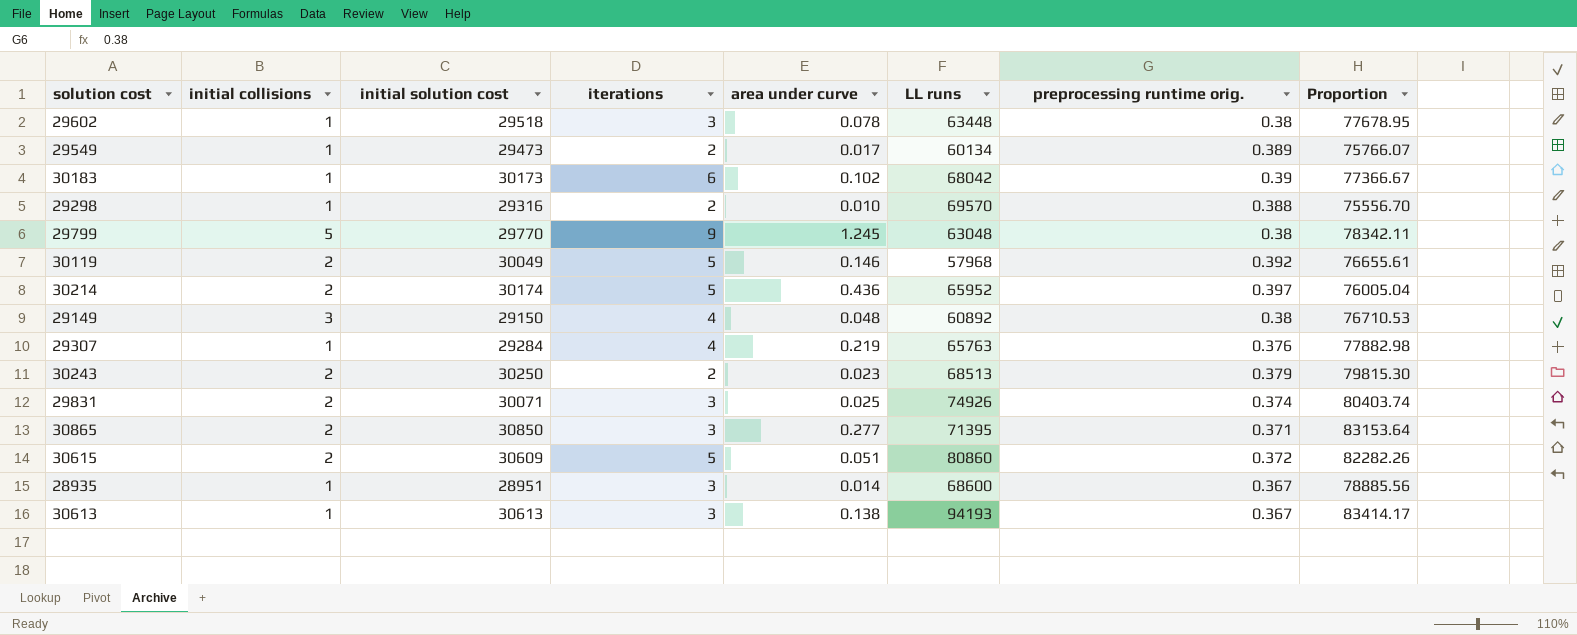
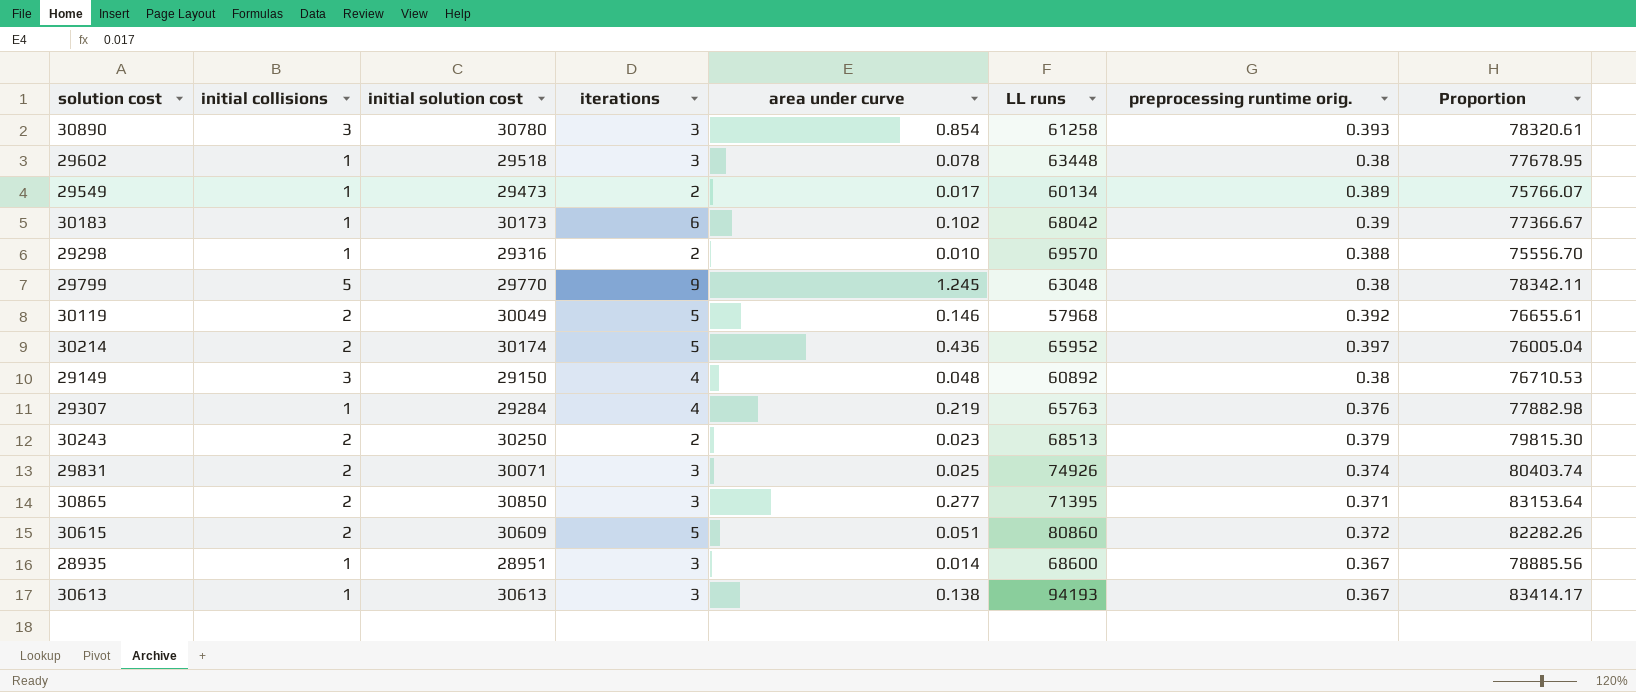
row 30890: none -> 3 | 30780 | 3 | 0.854 | 61258 | 0.393 | 78320.61

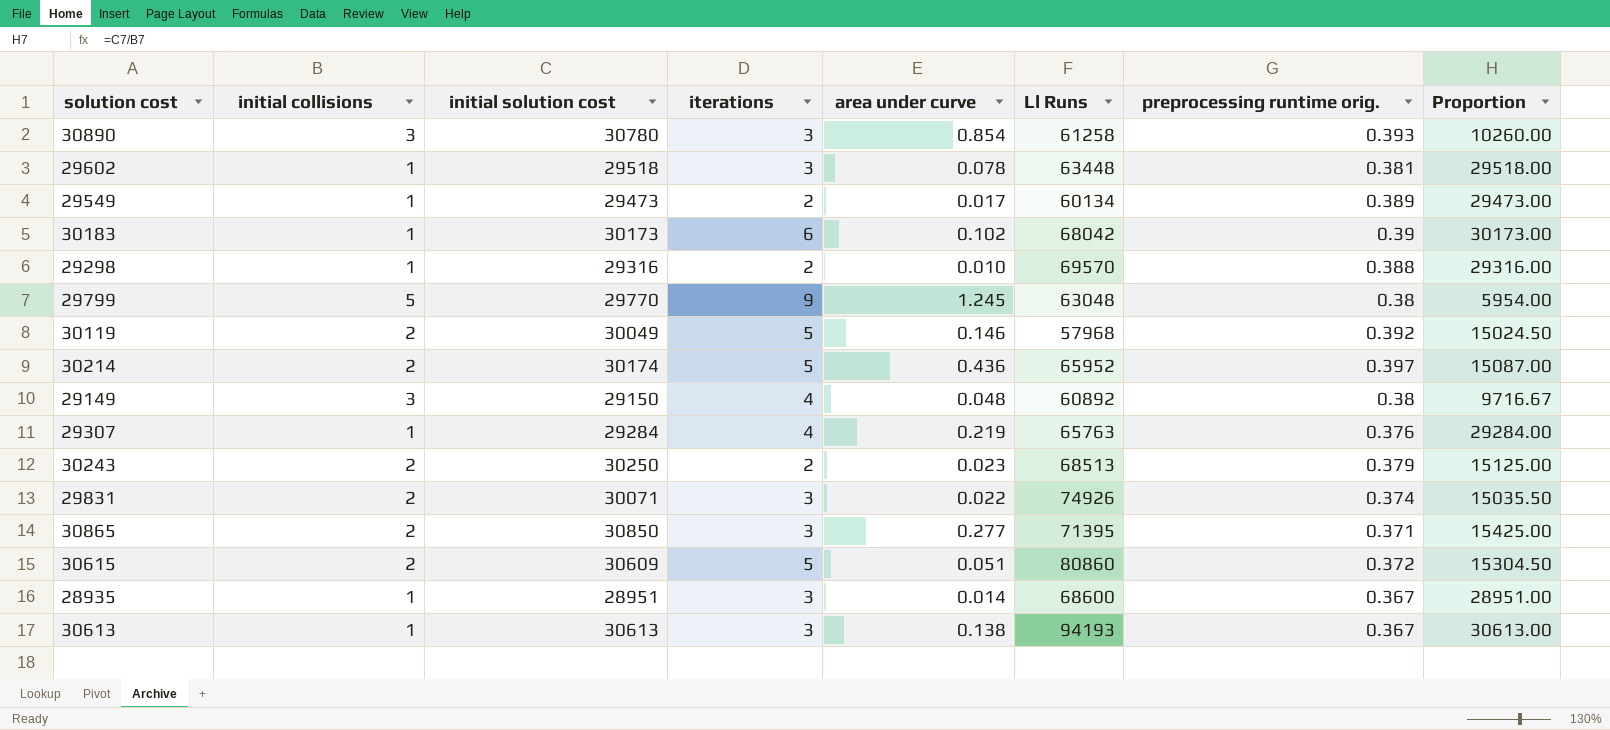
column name: LL runs -> Ll Runs
column Proportion | formula: [initial solution cost] / [preprocessing runtime orig.] -> [initial solution cost] / [initial collisions]
29602 | preprocessing runtime orig.: 0.38 -> 0.381
29831 | area under curve: 0.025 -> 0.022

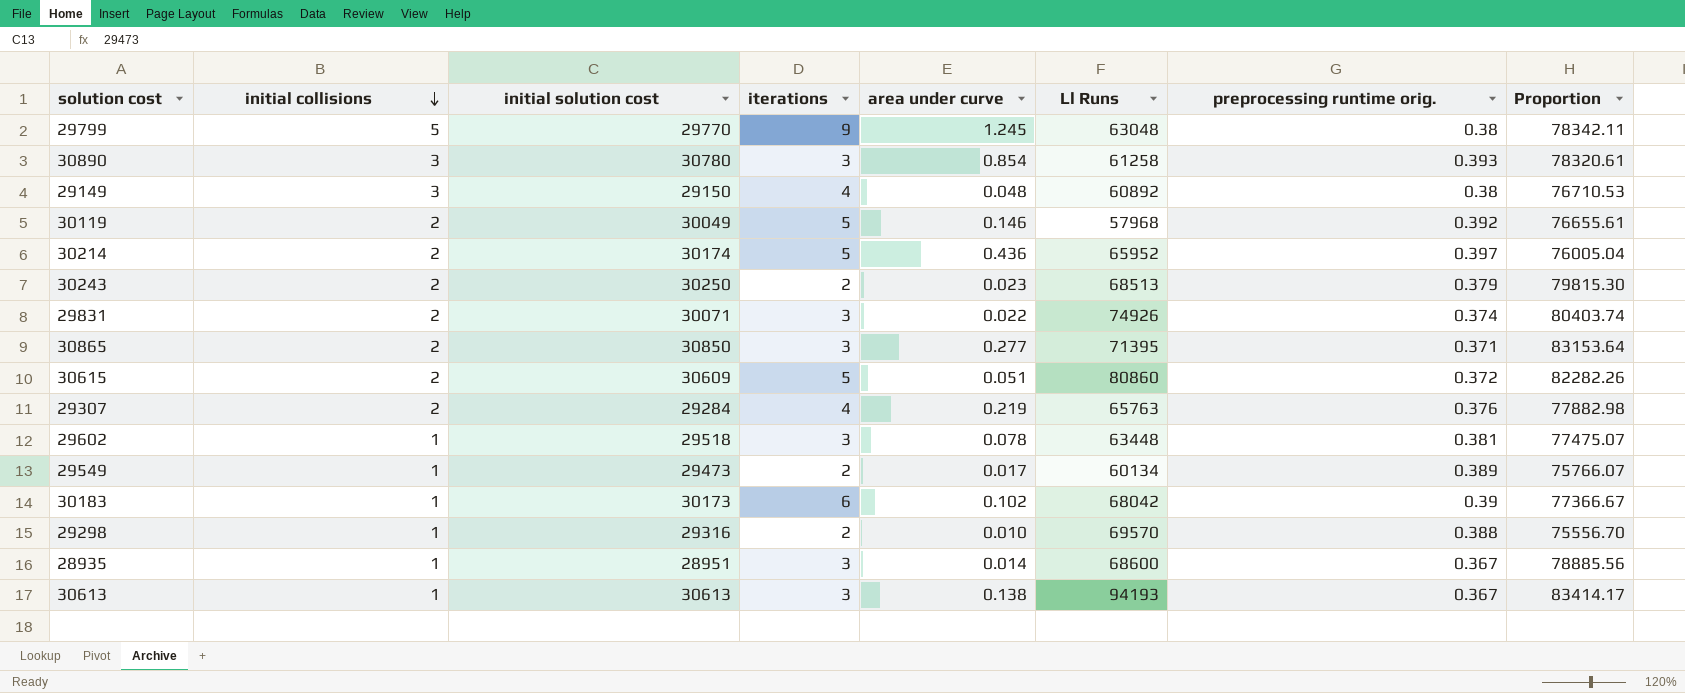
row order: none -> initial collisions descending
column Proportion | formula: [initial solution cost] / [initial collisions] -> [initial solution cost] / [preprocessing runtime orig.]
29307 | initial collisions: 1 -> 2

